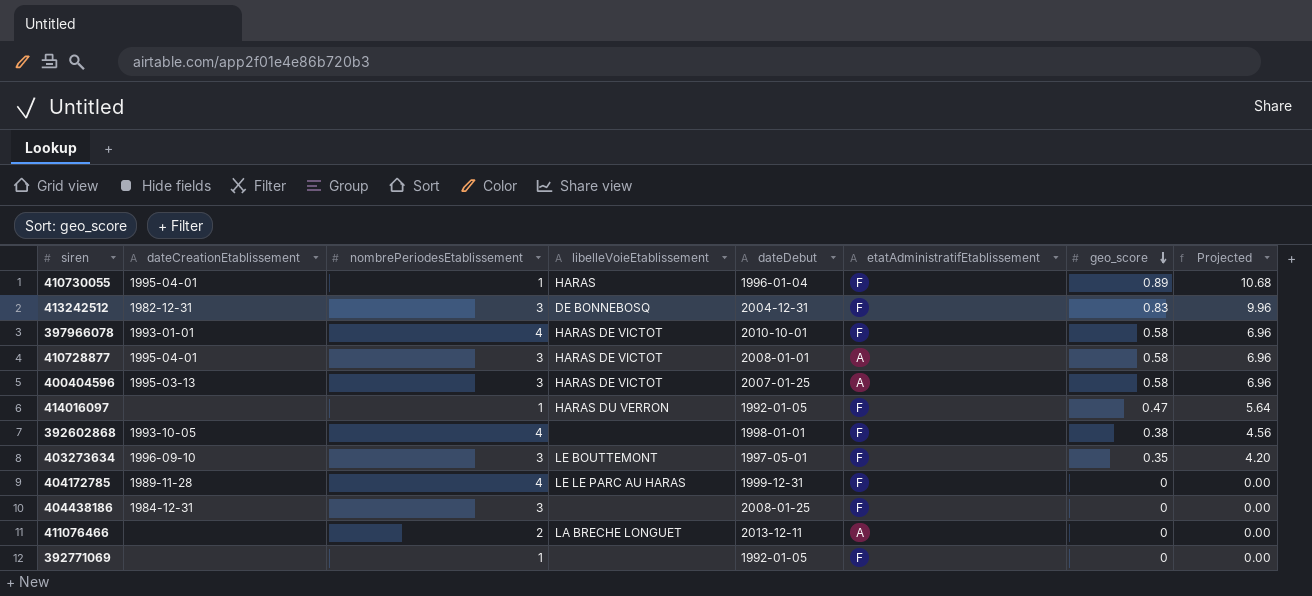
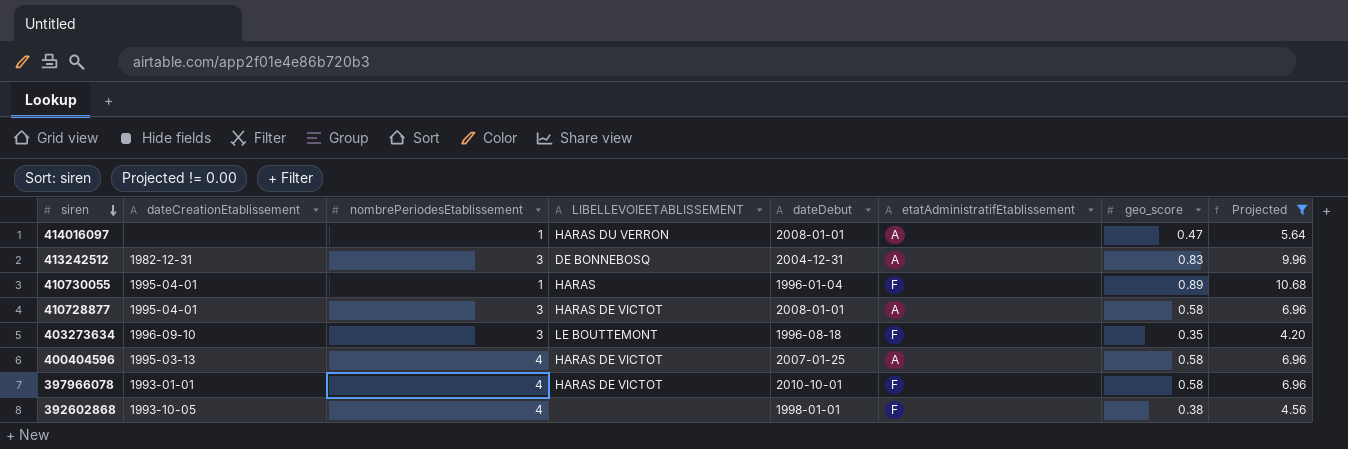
filter: none -> Projected != 0.00
row order: geo_score descending -> siren descending
column name: libelleVoieEtablissement -> LIBELLEVOIEETABLISSEMENT
414016097 | dateDebut: 1992-01-05 -> 2008-01-01
414016097 | etatAdministratifEtablissement: F -> A
413242512 | etatAdministratifEtablissement: F -> A
403273634 | dateDebut: 1997-05-01 -> 1996-08-18
400404596 | nombrePeriodesEtablissement: 3 -> 4

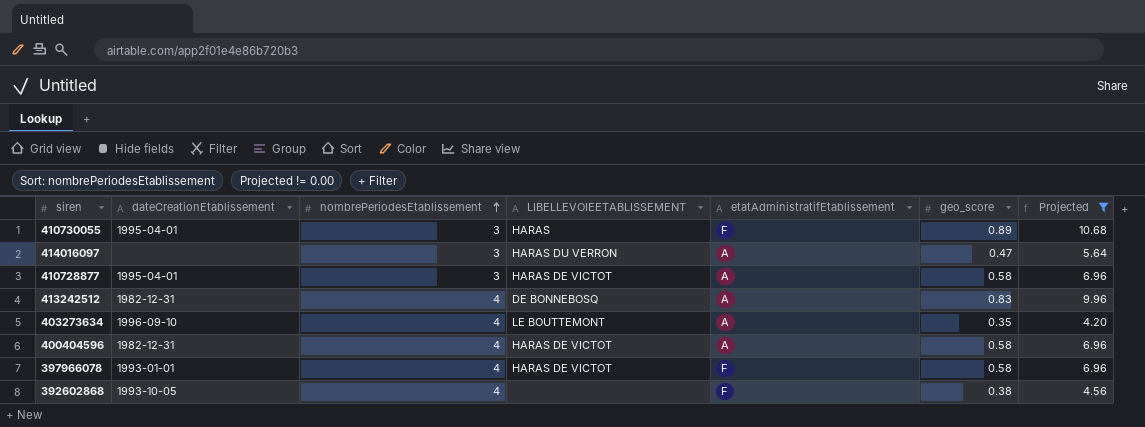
row order: siren descending -> nombrePeriodesEtablissement ascending
column dateDebut | position: 5 -> none
410730055 | nombrePeriodesEtablissement: 1 -> 3
414016097 | nombrePeriodesEtablissement: 1 -> 3
413242512 | nombrePeriodesEtablissement: 3 -> 4
403273634 | nombrePeriodesEtablissement: 3 -> 4
403273634 | etatAdministratifEtablissement: F -> A
400404596 | dateCreationEtablissement: 1995-03-13 -> 1982-12-31

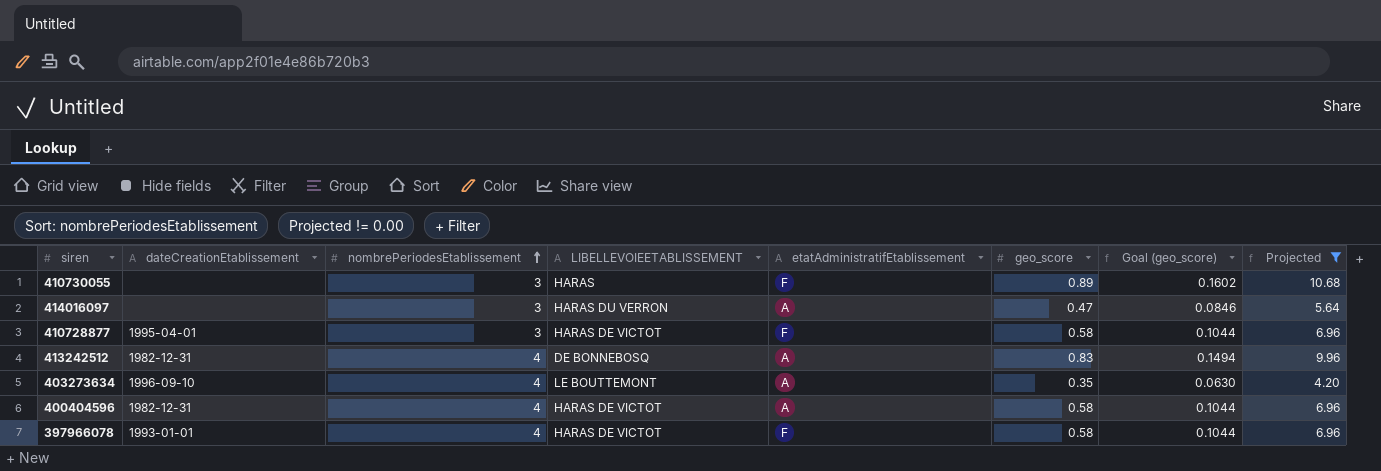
column Goal (geo_score) | formula: none -> [geo_score] * 0.18
row 392602868: 1993-10-05 | 4 | none | F | 0.38 | 4.56 -> none
410730055 | dateCreationEtablissement: 1995-04-01 -> none
410728877 | etatAdministratifEtablissement: A -> F

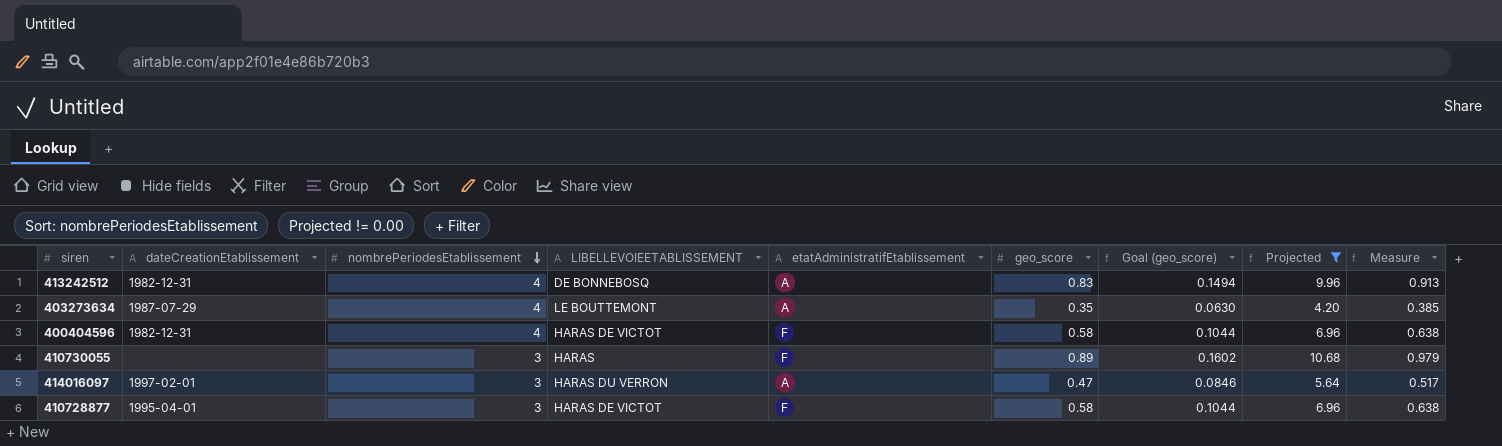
row order: nombrePeriodesEtablissement ascending -> nombrePeriodesEtablissement descending
column Measure | formula: none -> [geo_score] * 1.1
row 397966078: 1993-01-01 | 4 | HARAS DE VICTOT | F | 0.58 | 0.1044 | 6.96 -> none
403273634 | dateCreationEtablissement: 1996-09-10 -> 1987-07-29
400404596 | etatAdministratifEtablissement: A -> F
414016097 | dateCreationEtablissement: none -> 1997-02-01

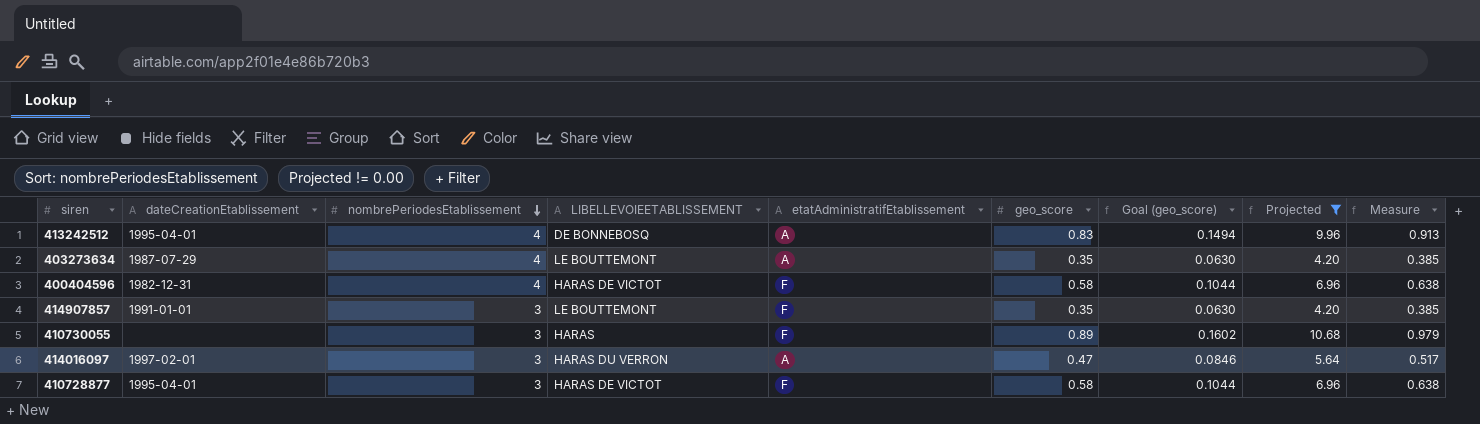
413242512 | dateCreationEtablissement: 1982-12-31 -> 1995-04-01
row 414907857: none -> 1991-01-01 | 3 | LE BOUTTEMONT | F | 0.35 | 0.0630 | 4.20 | 0.385

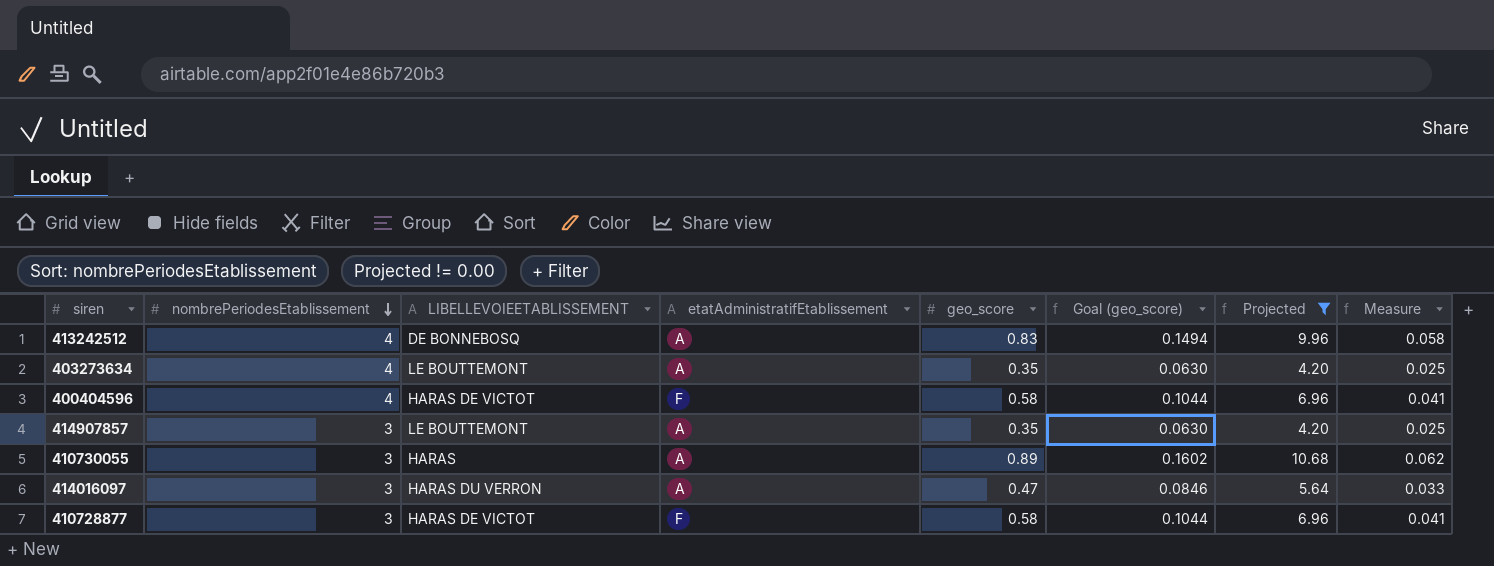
column dateCreationEtablissement | position: 2 -> none
column Measure | formula: [geo_score] * 1.1 -> [geo_score] * 0.07
414907857 | etatAdministratifEtablissement: F -> A
410730055 | etatAdministratifEtablissement: F -> A

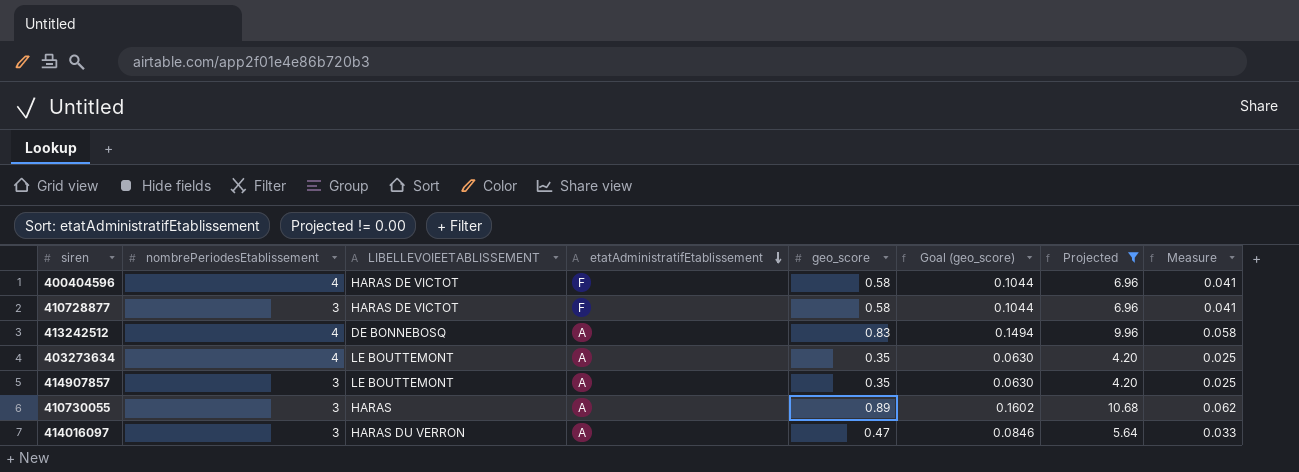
row order: nombrePeriodesEtablissement descending -> etatAdministratifEtablissement descending

